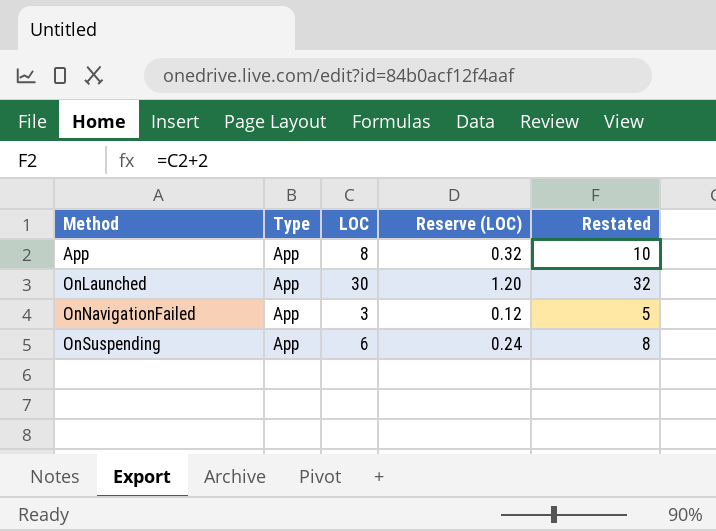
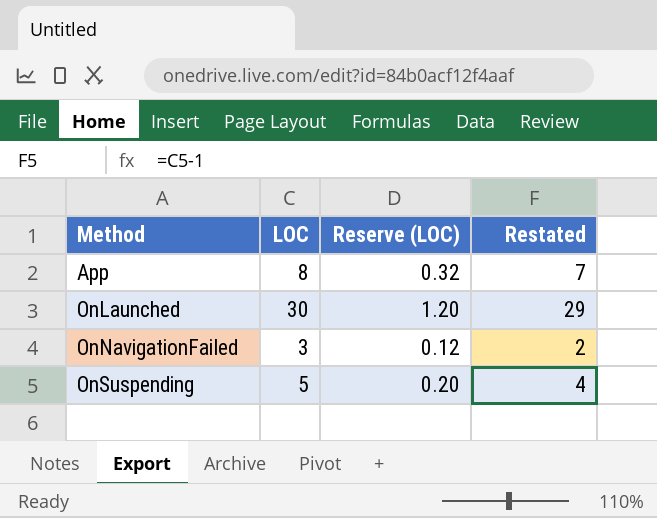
column Type | position: 2 -> none
column Restated | formula: [LOC] + 2 -> [LOC] - 1
OnSuspending | LOC: 6 -> 5
OnSuspending | Reserve (LOC): 0.24 -> 0.20

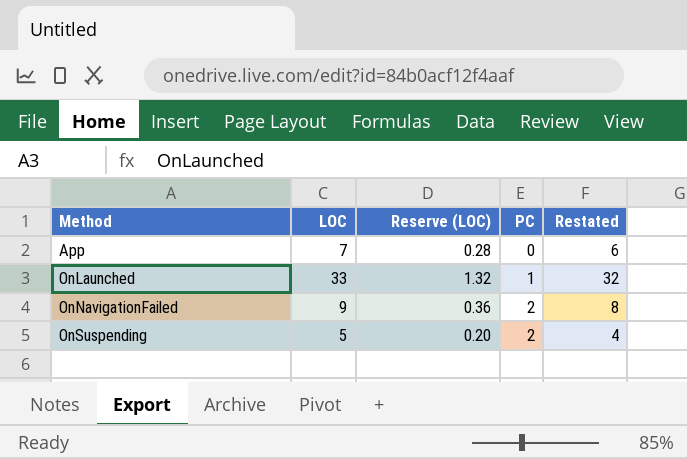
column PC | position: none -> 4
App | LOC: 8 -> 7
App | Reserve (LOC): 0.32 -> 0.28
App | Restated: 7 -> 6
OnLaunched | LOC: 30 -> 33
OnLaunched | Reserve (LOC): 1.20 -> 1.32
OnLaunched | Restated: 29 -> 32
OnNavigationFailed | LOC: 3 -> 9
OnNavigationFailed | Reserve (LOC): 0.12 -> 0.36
OnNavigationFailed | Restated: 2 -> 8

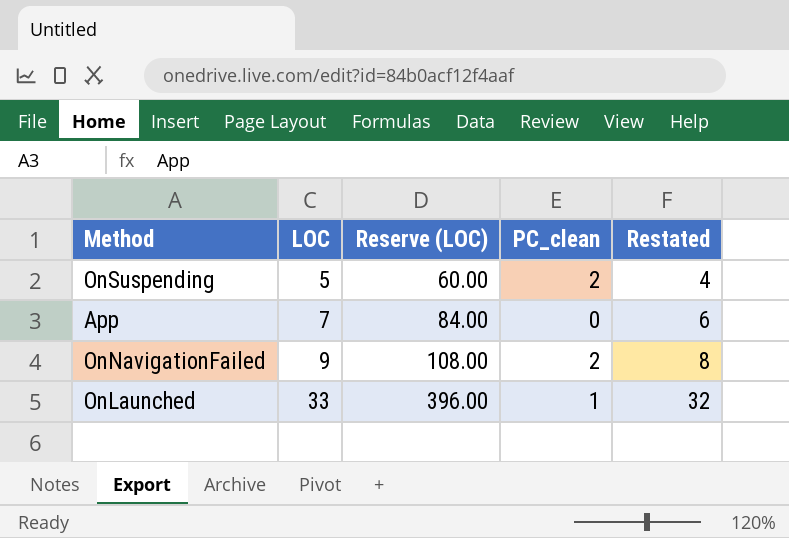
row order: Method ascending -> LOC ascending
column Reserve (LOC) | formula: [LOC] * 0.04 -> [LOC] * 12
column name: PC -> PC_clean

